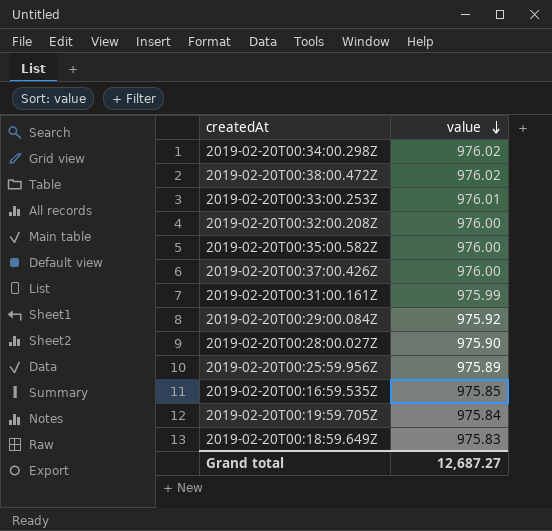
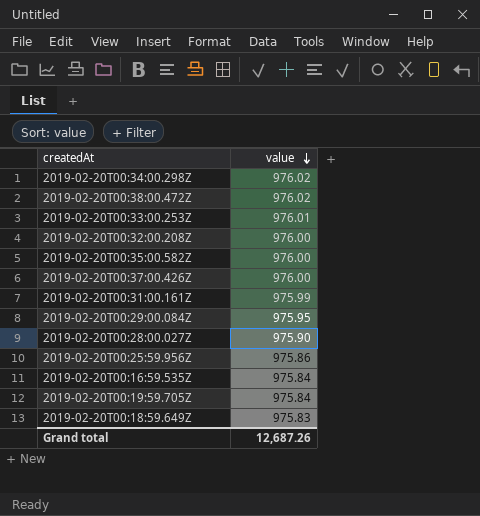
2019-02-20T00:29:00.084Z | value: 975.92 -> 975.95
2019-02-20T00:25:59.956Z | value: 975.89 -> 975.86
2019-02-20T00:16:59.535Z | value: 975.85 -> 975.84
Grand total | value: 12,687.27 -> 12,687.26

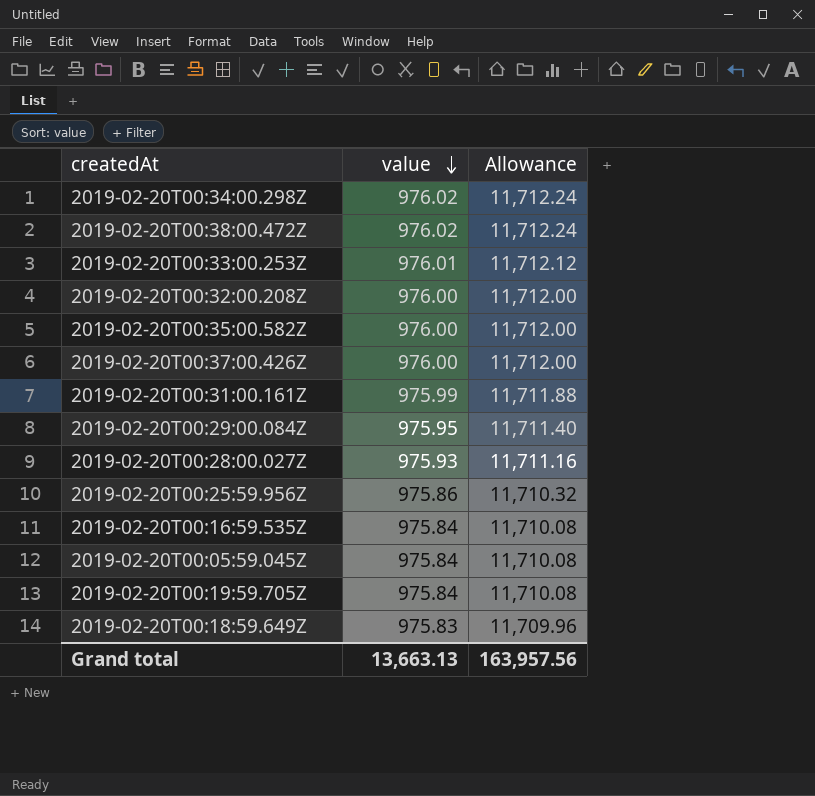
column Allowance | formula: none -> [value] * 12
2019-02-20T00:28:00.027Z | value: 975.90 -> 975.93
row 2019-02-20T00:05:59.045Z: none -> 975.84 | 11,710.08
Grand total | value: 12,687.26 -> 13,663.13

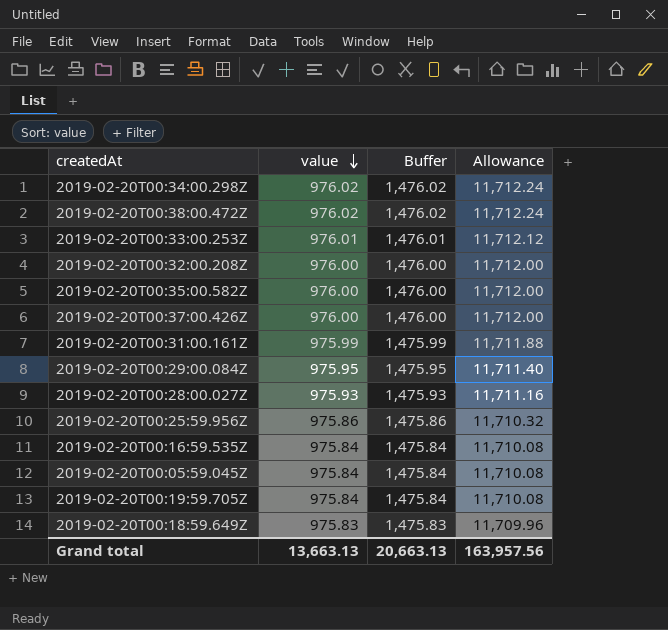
column Buffer | formula: none -> [value] + 500

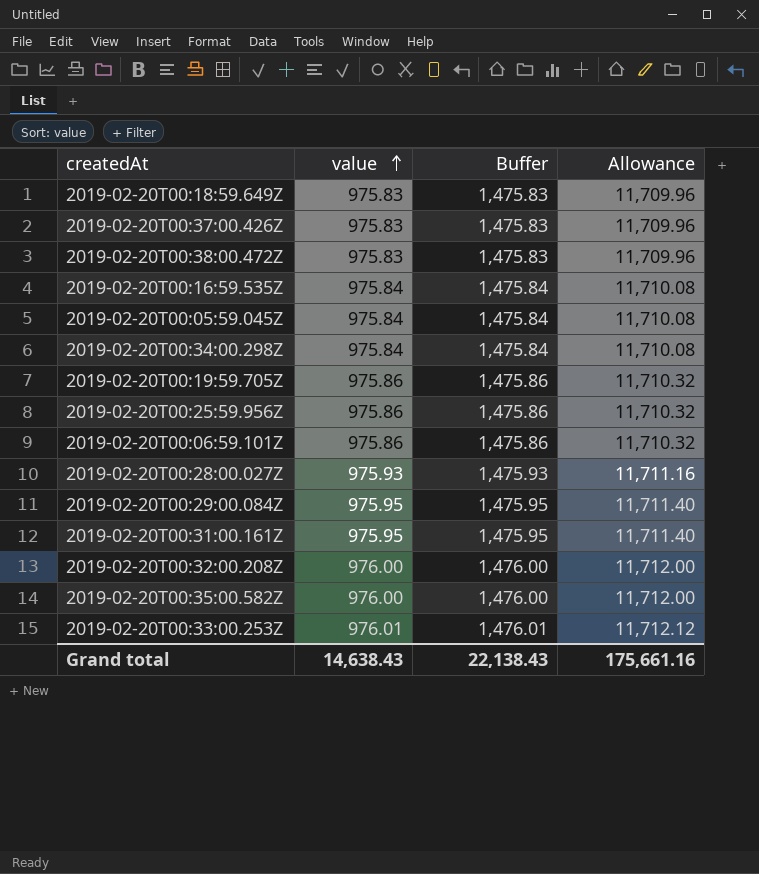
row order: value descending -> value ascending
2019-02-20T00:37:00.426Z | value: 976.00 -> 975.83
2019-02-20T00:37:00.426Z | Buffer: 1,476.00 -> 1,475.83
2019-02-20T00:37:00.426Z | Allowance: 11,712.00 -> 11,709.96
2019-02-20T00:38:00.472Z | value: 976.02 -> 975.83
2019-02-20T00:38:00.472Z | Buffer: 1,476.02 -> 1,475.83
2019-02-20T00:38:00.472Z | Allowance: 11,712.24 -> 11,709.96
2019-02-20T00:34:00.298Z | value: 976.02 -> 975.84
2019-02-20T00:34:00.298Z | Buffer: 1,476.02 -> 1,475.84
2019-02-20T00:34:00.298Z | Allowance: 11,712.24 -> 11,710.08
2019-02-20T00:19:59.705Z | value: 975.84 -> 975.86
2019-02-20T00:19:59.705Z | Buffer: 1,475.84 -> 1,475.86
2019-02-20T00:19:59.705Z | Allowance: 11,710.08 -> 11,710.32
row 2019-02-20T00:06:59.101Z: none -> 975.86 | 1,475.86 | 11,710.32
2019-02-20T00:31:00.161Z | value: 975.99 -> 975.95
2019-02-20T00:31:00.161Z | Buffer: 1,475.99 -> 1,475.95
2019-02-20T00:31:00.161Z | Allowance: 11,711.88 -> 11,711.40
Grand total | value: 13,663.13 -> 14,638.43
Grand total | Buffer: 20,663.13 -> 22,138.43
Grand total | Allowance: 163,957.56 -> 175,661.16

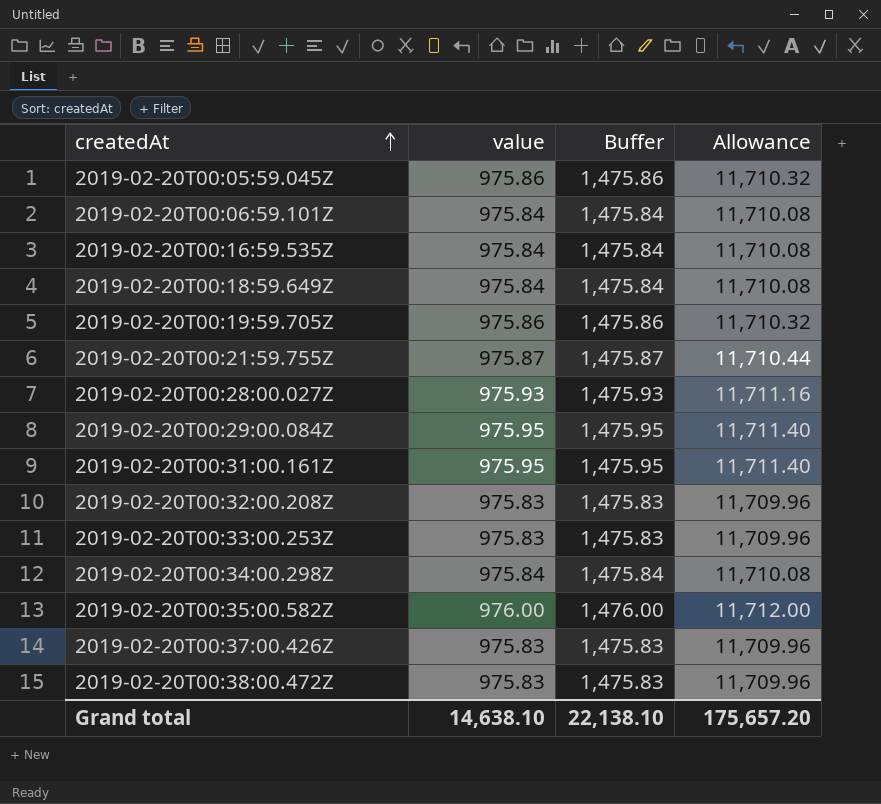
row order: value ascending -> createdAt ascending
row 2019-02-20T00:25:59.956Z: 975.86 | 1,475.86 | 11,710.32 -> none
2019-02-20T00:05:59.045Z | value: 975.84 -> 975.86
2019-02-20T00:05:59.045Z | Buffer: 1,475.84 -> 1,475.86
2019-02-20T00:05:59.045Z | Allowance: 11,710.08 -> 11,710.32
2019-02-20T00:06:59.101Z | value: 975.86 -> 975.84
2019-02-20T00:06:59.101Z | Buffer: 1,475.86 -> 1,475.84
2019-02-20T00:06:59.101Z | Allowance: 11,710.32 -> 11,710.08
2019-02-20T00:18:59.649Z | value: 975.83 -> 975.84
2019-02-20T00:18:59.649Z | Buffer: 1,475.83 -> 1,475.84
2019-02-20T00:18:59.649Z | Allowance: 11,709.96 -> 11,710.08
row 2019-02-20T00:21:59.755Z: none -> 975.87 | 1,475.87 | 11,710.44
2019-02-20T00:32:00.208Z | value: 976.00 -> 975.83
2019-02-20T00:32:00.208Z | Buffer: 1,476.00 -> 1,475.83
2019-02-20T00:32:00.208Z | Allowance: 11,712.00 -> 11,709.96
2019-02-20T00:33:00.253Z | value: 976.01 -> 975.83
2019-02-20T00:33:00.253Z | Buffer: 1,476.01 -> 1,475.83
2019-02-20T00:33:00.253Z | Allowance: 11,712.12 -> 11,709.96
Grand total | value: 14,638.43 -> 14,638.10
Grand total | Buffer: 22,138.43 -> 22,138.10
Grand total | Allowance: 175,661.16 -> 175,657.20

